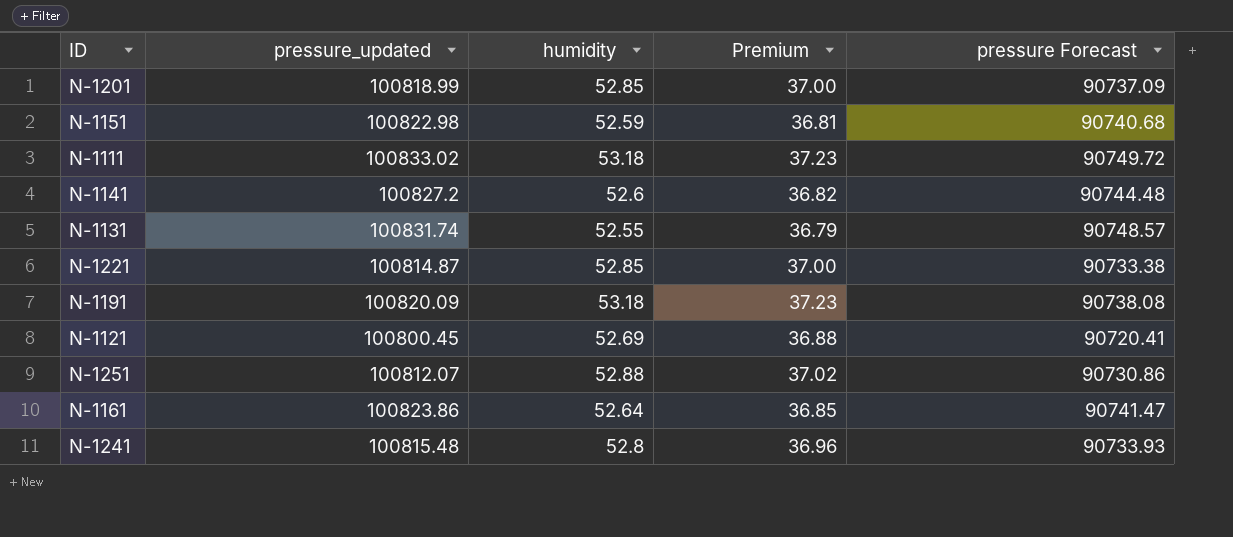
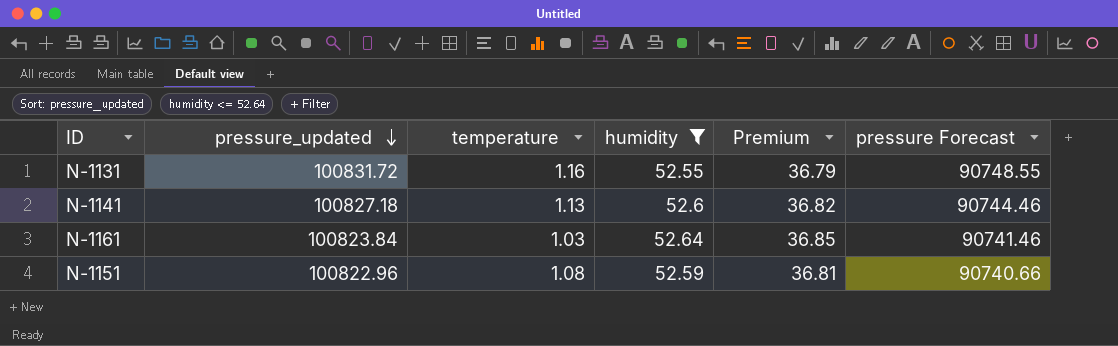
filter: none -> humidity <= 52.64
row order: none -> pressure_updated descending
column temperature | position: none -> 3
N-1131 | pressure_updated: 100831.74 -> 100831.72
N-1131 | pressure Forecast: 90748.57 -> 90748.55
N-1141 | pressure_updated: 100827.2 -> 100827.18
N-1141 | pressure Forecast: 90744.48 -> 90744.46
N-1161 | pressure_updated: 100823.86 -> 100823.84
N-1161 | pressure Forecast: 90741.47 -> 90741.46
N-1151 | pressure_updated: 100822.98 -> 100822.96
N-1151 | pressure Forecast: 90740.68 -> 90740.66

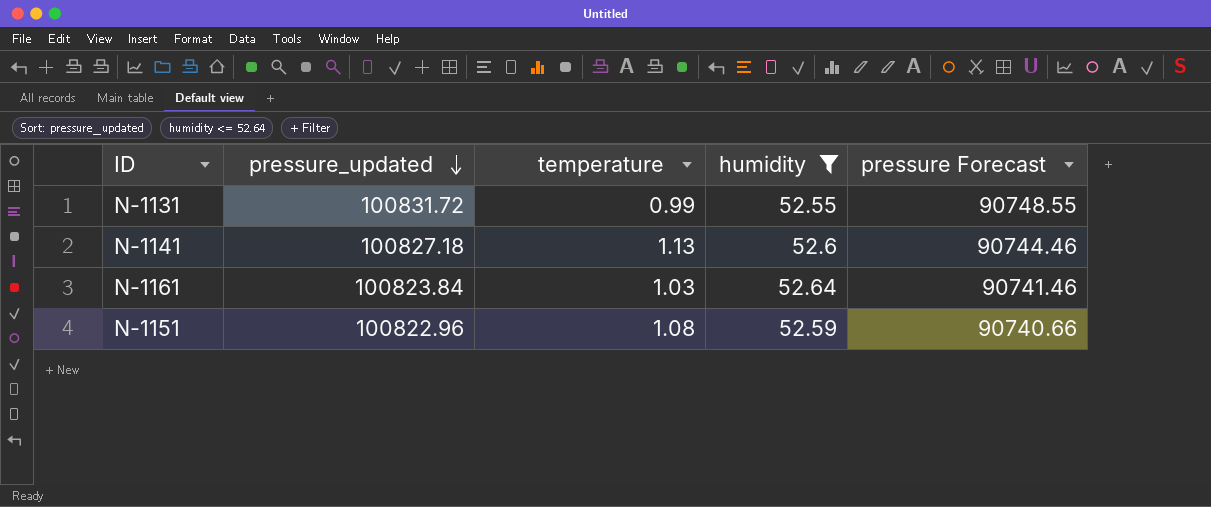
column Premium | formula: [humidity] * 0.7 -> none
N-1131 | temperature: 1.16 -> 0.99

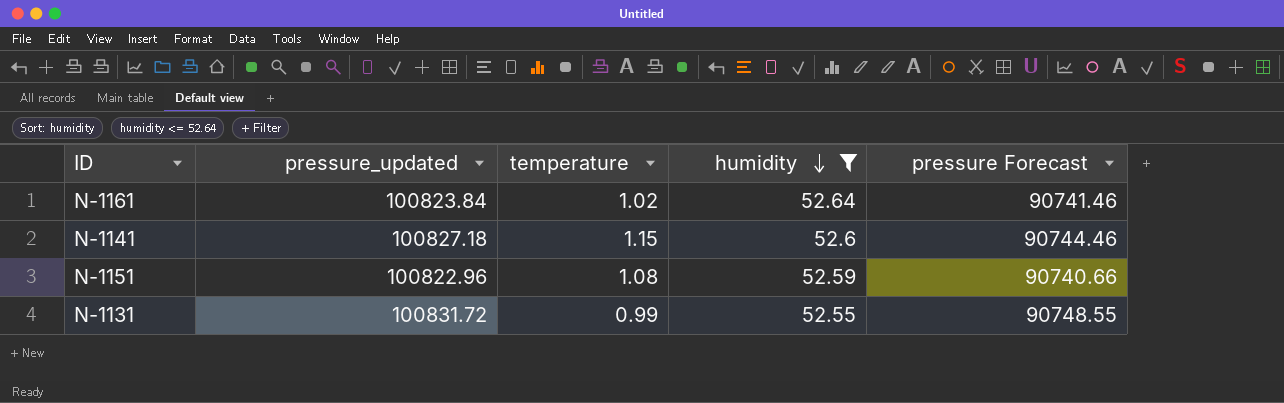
row order: pressure_updated descending -> humidity descending
N-1161 | temperature: 1.03 -> 1.02
N-1141 | temperature: 1.13 -> 1.15

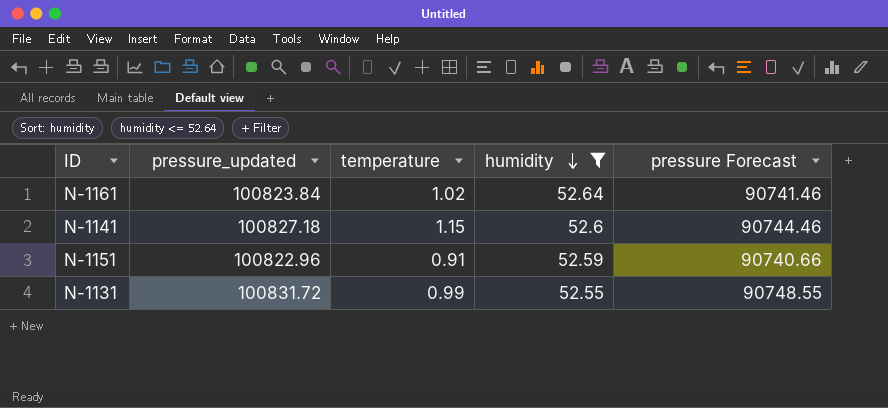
N-1151 | temperature: 1.08 -> 0.91

